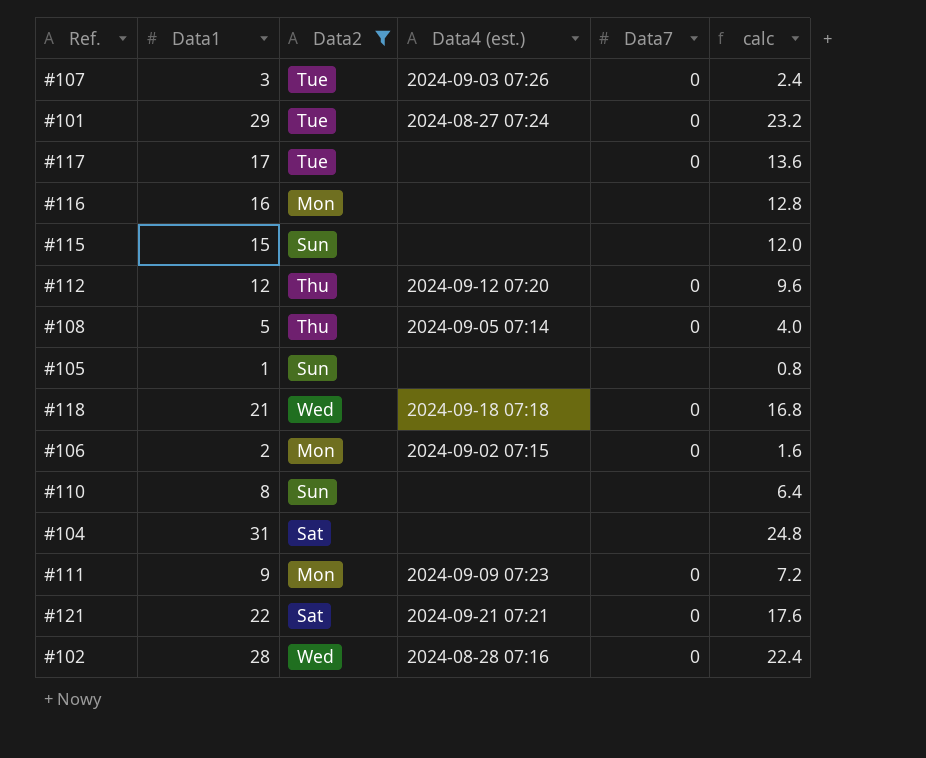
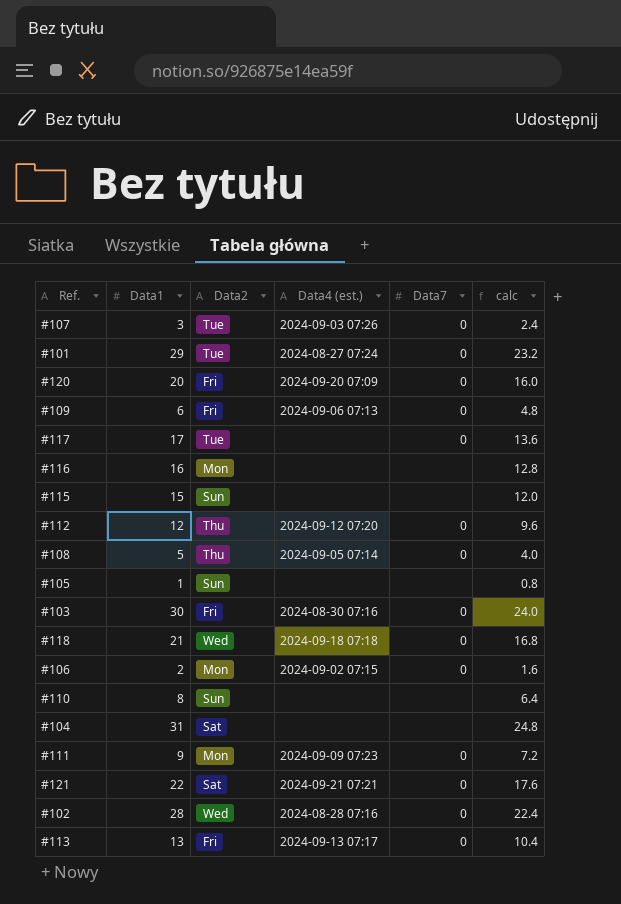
filter: Data2 != Fri -> none

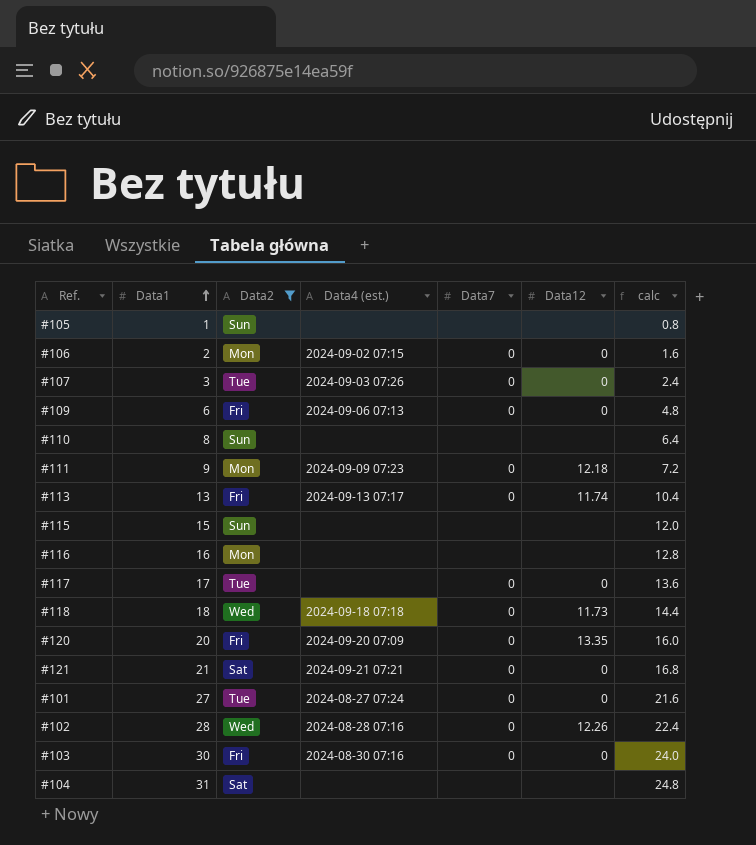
filter: none -> Data2 != Thu
row order: none -> Data1 ascending
column Data12 | position: none -> 6
#118 | Data1: 21 -> 18
#118 | calc: 16.8 -> 14.4
#121 | Data1: 22 -> 21
#121 | calc: 17.6 -> 16.8
#101 | Data1: 29 -> 27
#101 | calc: 23.2 -> 21.6

